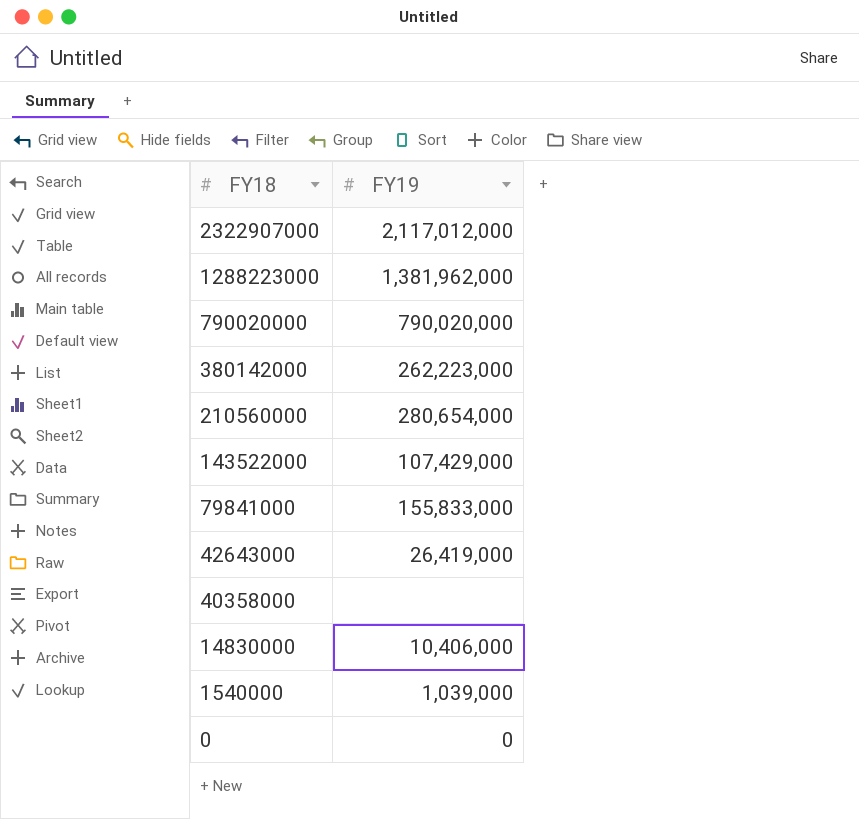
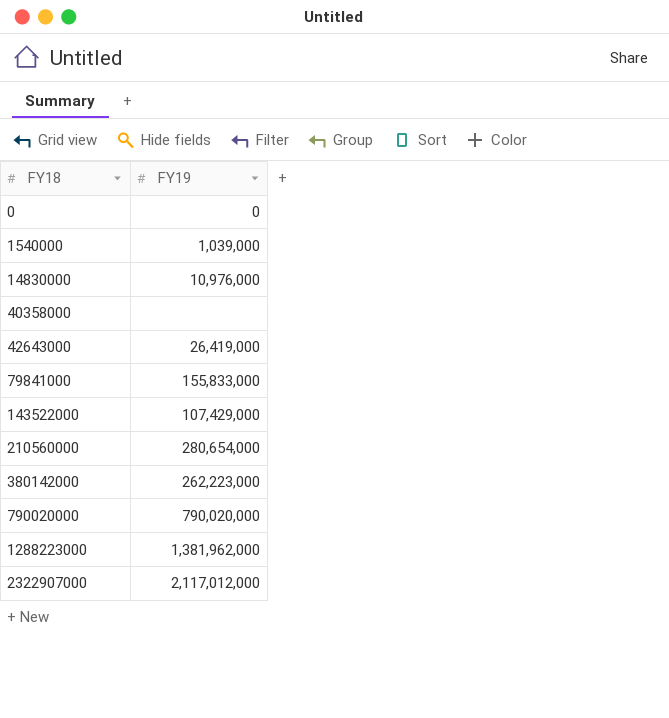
row order: FY18 descending -> FY18 ascending
14830000 | FY19: 10,406,000 -> 10,976,000

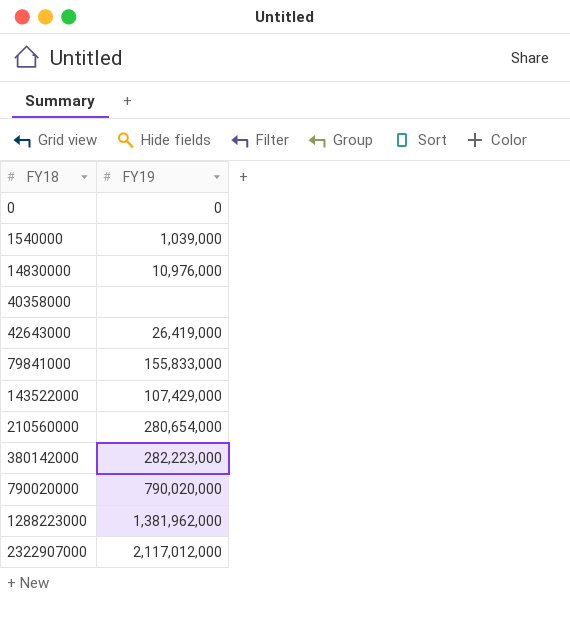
380142000 | FY19: 262,223,000 -> 282,223,000

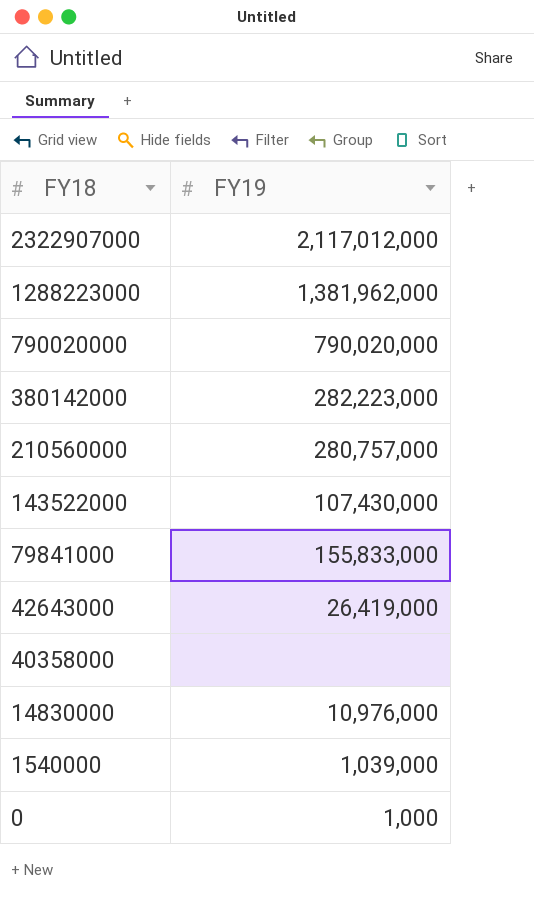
row order: FY18 ascending -> FY18 descending
210560000 | FY19: 280,654,000 -> 280,757,000
143522000 | FY19: 107,429,000 -> 107,430,000
0 | FY19: 0 -> 1,000

